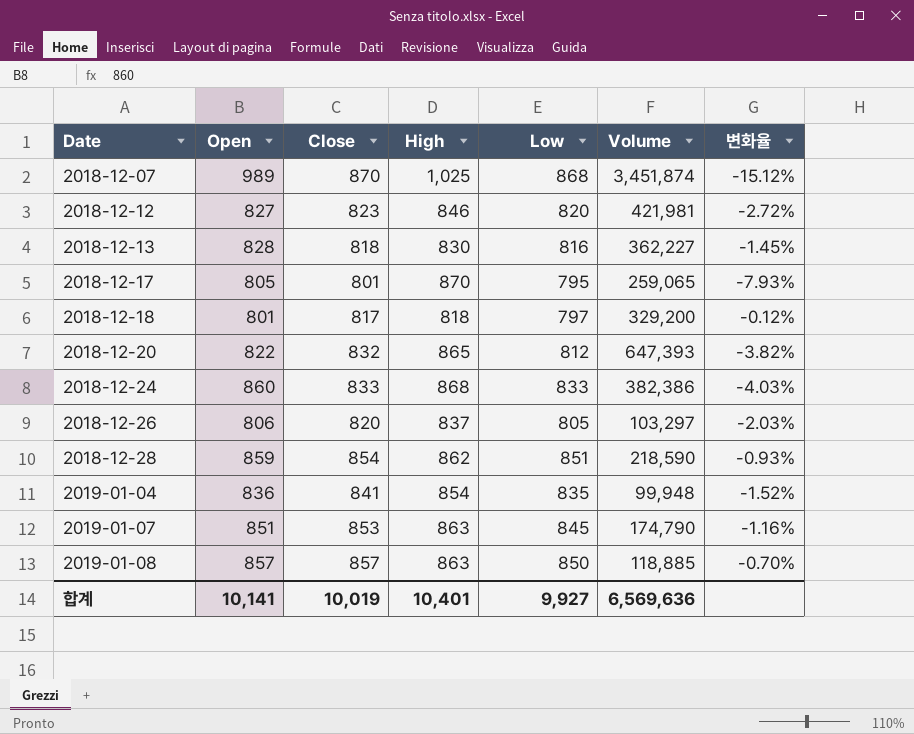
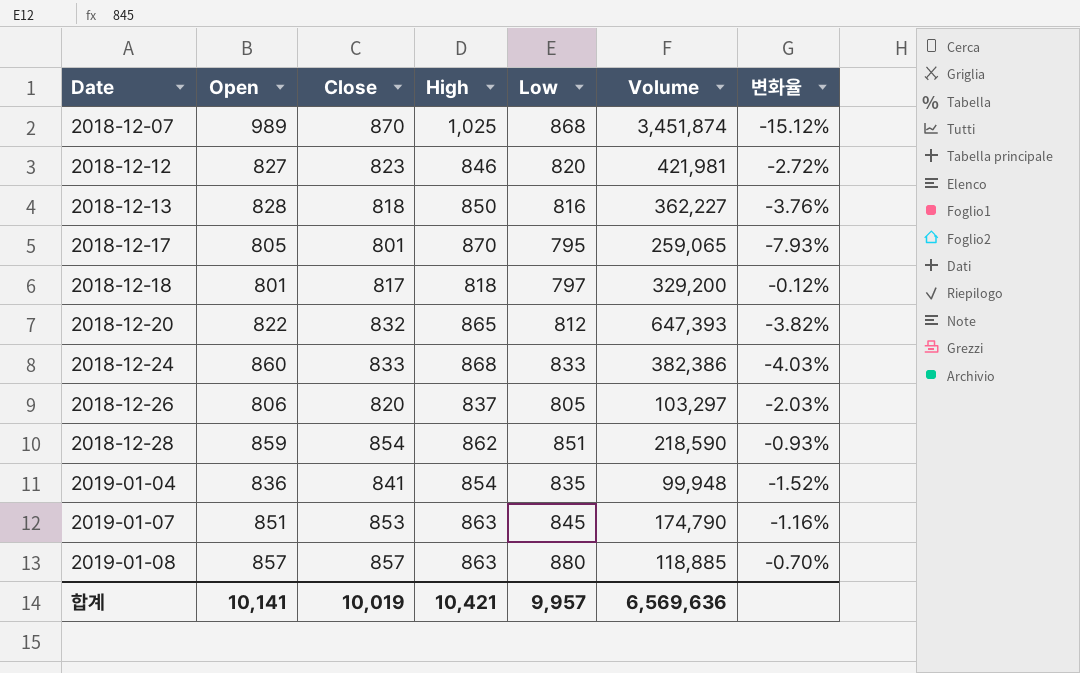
2018-12-13 | High: 830 -> 850
2018-12-13 | 변화율: -1.45% -> -3.76%
2019-01-08 | Low: 850 -> 880
합계 | High: 10,401 -> 10,421
합계 | Low: 9,927 -> 9,957

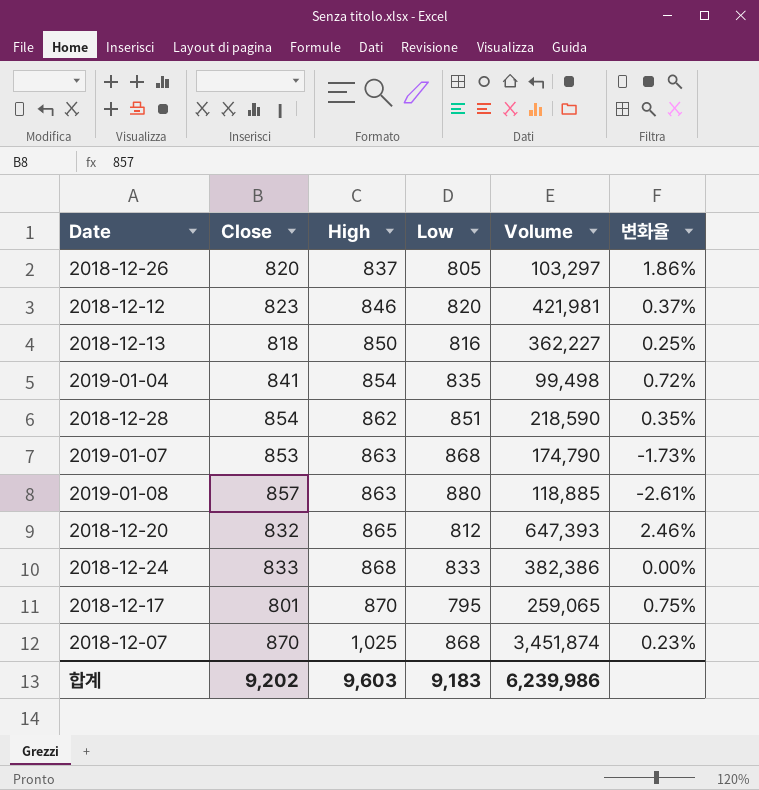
row order: Date ascending -> High ascending
column Open | position: 2 -> none
column 변화율 | formula: ([Close] - [High]) / [High] -> ([Close] - [Low]) / [Low]
row 2018-12-18: 801 | 817 | 818 | 797 | 329,200 | -0.12% -> none
2019-01-04 | Volume: 99,948 -> 99,498
2019-01-07 | Low: 845 -> 868
합계 | Close: 10,019 -> 9,202
합계 | High: 10,421 -> 9,603
합계 | Low: 9,957 -> 9,183
합계 | Volume: 6,569,636 -> 6,239,986

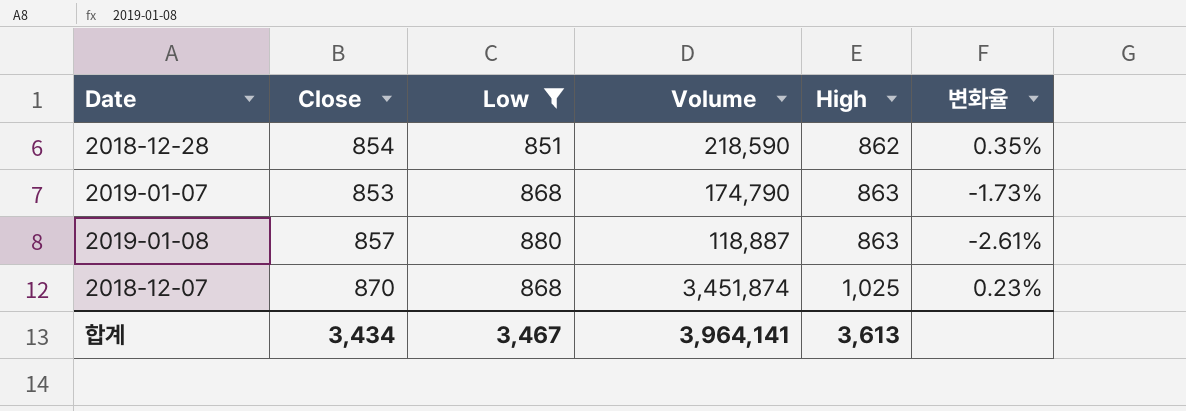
filter: none -> Low >= 851
column High | position: 3 -> 5
2019-01-08 | Volume: 118,885 -> 118,887
합계 | Close: 9,202 -> 3,434
합계 | Low: 9,183 -> 3,467
합계 | Volume: 6,239,986 -> 3,964,141
합계 | High: 9,603 -> 3,613

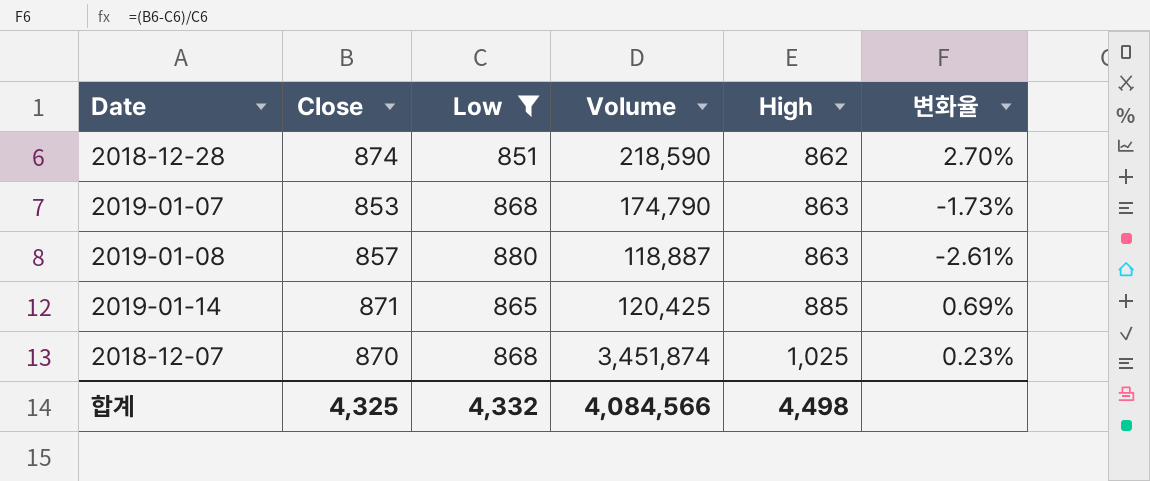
2018-12-28 | Close: 854 -> 874
2018-12-28 | 변화율: 0.35% -> 2.70%
row 2019-01-14: none -> 871 | 865 | 120,425 | 885 | 0.69%
합계 | Close: 3,434 -> 4,325
합계 | Low: 3,467 -> 4,332
합계 | Volume: 3,964,141 -> 4,084,566
합계 | High: 3,613 -> 4,498

